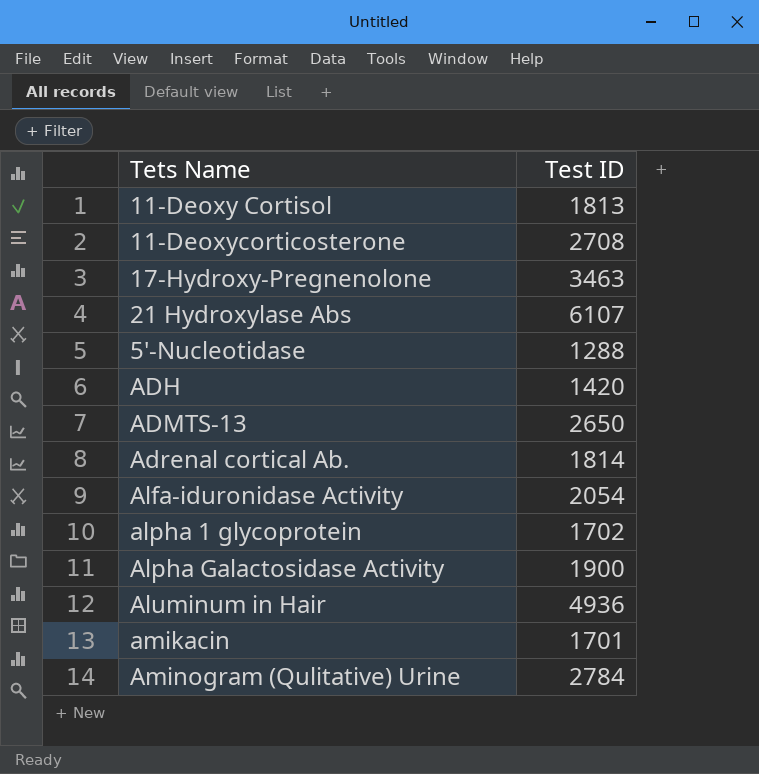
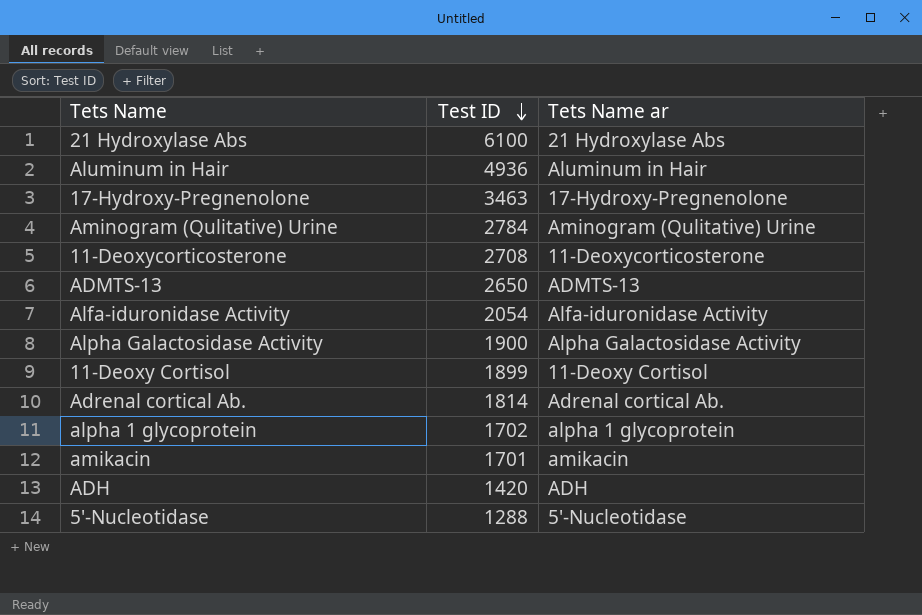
row order: none -> Test ID descending
column Tets Name ar | position: none -> 3
21 Hydroxylase Abs | Test ID: 6107 -> 6100
11-Deoxy Cortisol | Test ID: 1813 -> 1899

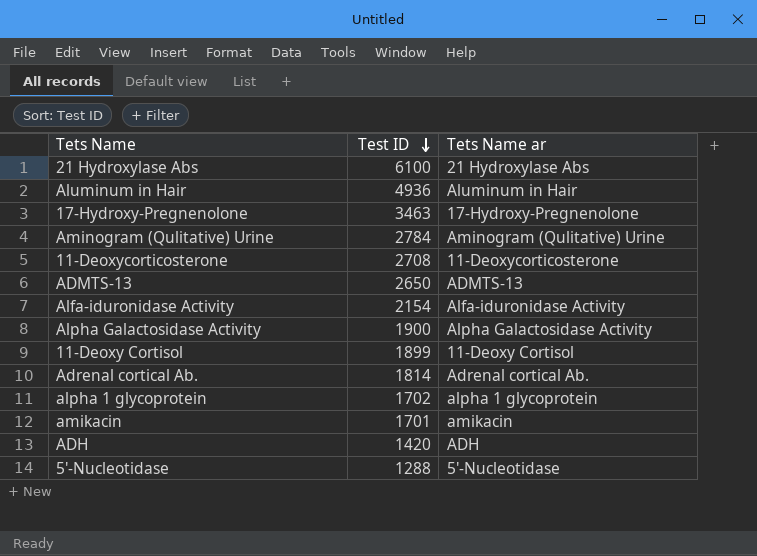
Alfa-iduronidase Activity | Test ID: 2054 -> 2154

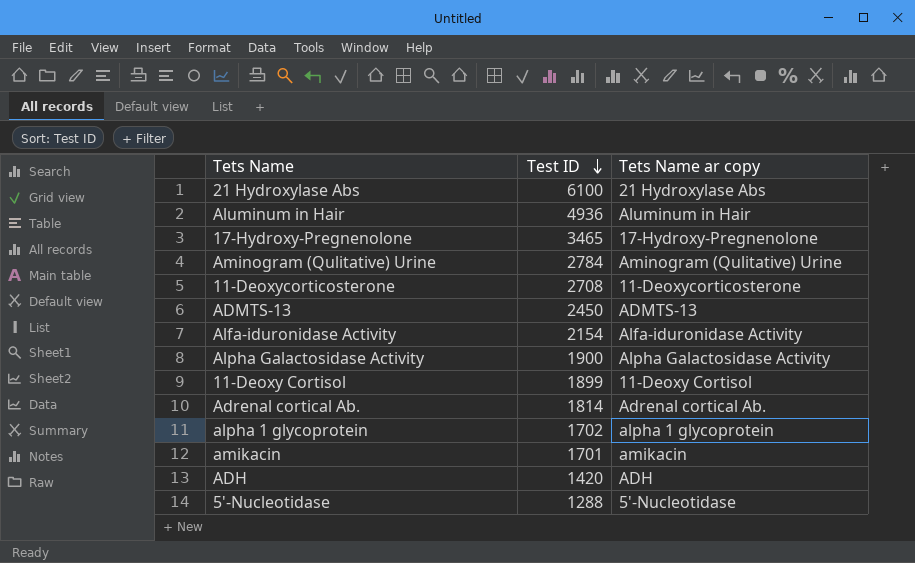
column name: Tets Name ar -> Tets Name ar copy
17-Hydroxy-Pregnenolone | Test ID: 3463 -> 3465
ADMTS-13 | Test ID: 2650 -> 2450

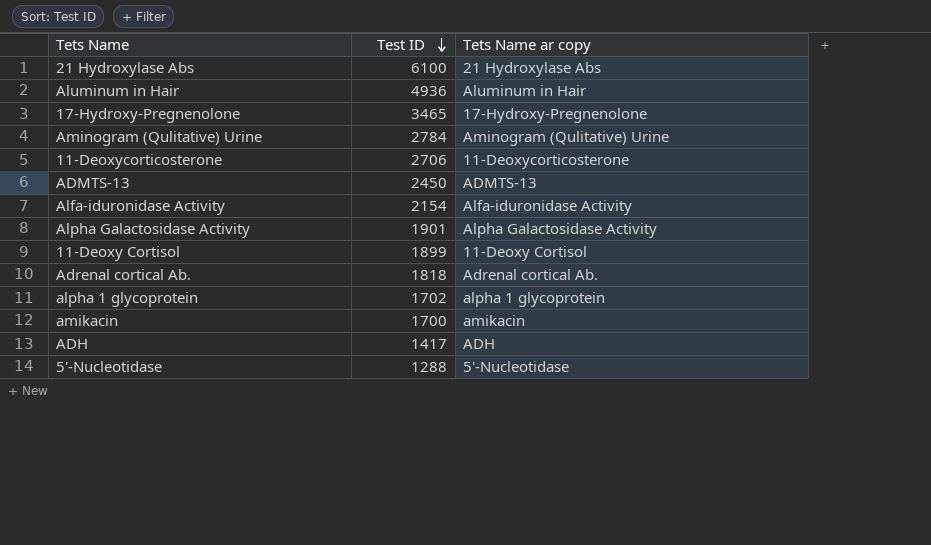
11-Deoxycorticosterone | Test ID: 2708 -> 2706
Alpha Galactosidase Activity | Test ID: 1900 -> 1901
Adrenal cortical Ab. | Test ID: 1814 -> 1818
amikacin | Test ID: 1701 -> 1700
ADH | Test ID: 1420 -> 1417

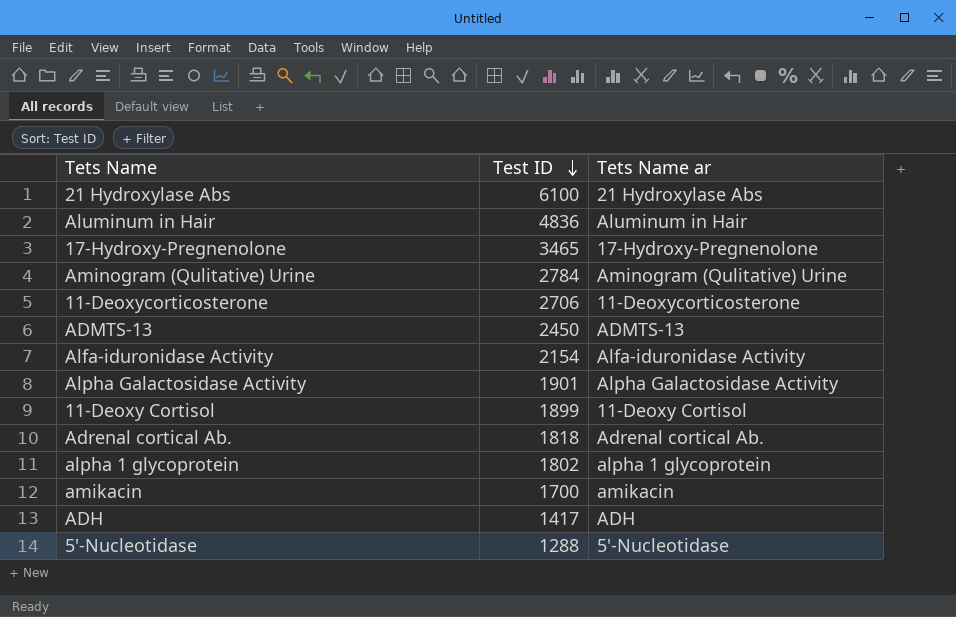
column name: Tets Name ar copy -> Tets Name ar
Aluminum in Hair | Test ID: 4936 -> 4836
alpha 1 glycoprotein | Test ID: 1702 -> 1802

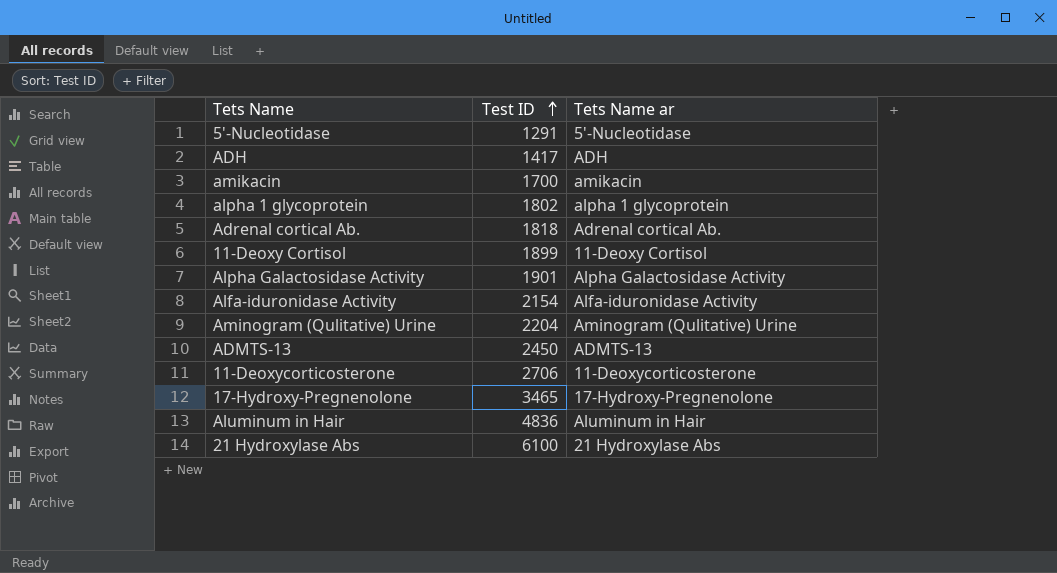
row order: Test ID descending -> Test ID ascending
5'-Nucleotidase | Test ID: 1288 -> 1291
Aminogram (Qulitative) Urine | Test ID: 2784 -> 2204

